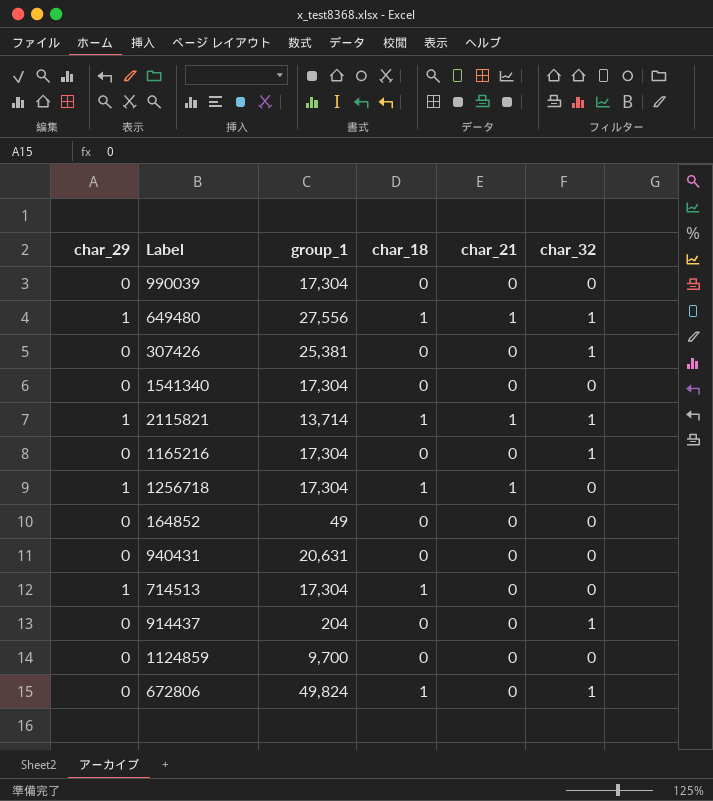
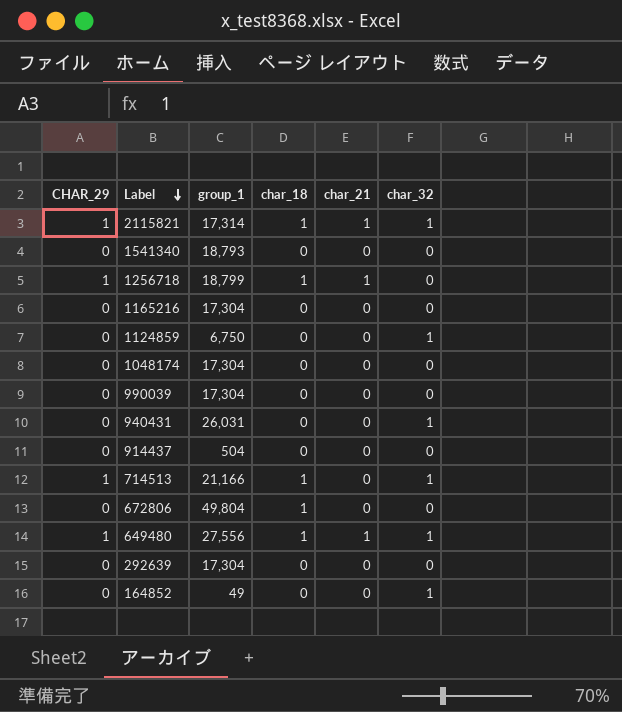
row order: none -> Label descending
column name: char_29 -> CHAR_29
row 307426: 0 | 25,381 | 0 | 0 | 1 -> none
2115821 | group_1: 13,714 -> 17,314
1541340 | group_1: 17,304 -> 18,793
1256718 | group_1: 17,304 -> 18,799
1165216 | char_32: 1 -> 0
1124859 | group_1: 9,700 -> 6,750
1124859 | char_32: 0 -> 1
row 1048174: none -> 0 | 17,304 | 0 | 0 | 0
940431 | group_1: 20,631 -> 26,031
940431 | char_32: 0 -> 1
914437 | group_1: 204 -> 504
914437 | char_32: 1 -> 0
714513 | group_1: 17,304 -> 21,166
714513 | char_32: 0 -> 1
672806 | group_1: 49,824 -> 49,804
672806 | char_32: 1 -> 0
row 292639: none -> 0 | 17,304 | 0 | 0 | 0
164852 | char_32: 0 -> 1

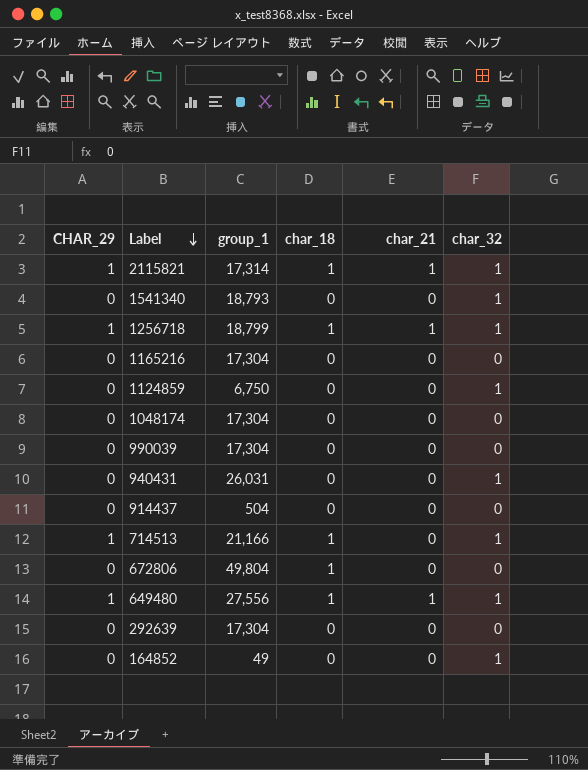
1541340 | char_32: 0 -> 1
1256718 | char_32: 0 -> 1

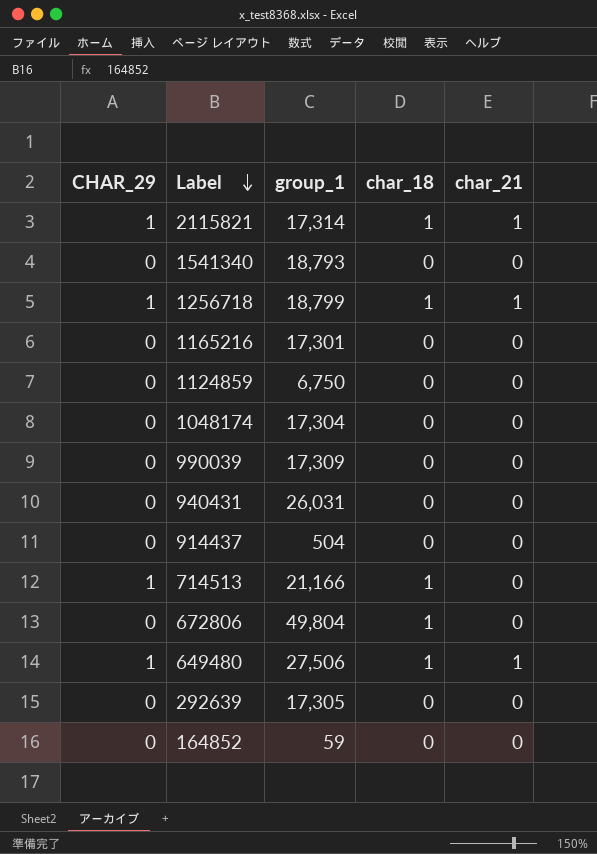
column char_32 | position: 6 -> none
1165216 | group_1: 17,304 -> 17,301
990039 | group_1: 17,304 -> 17,309
649480 | group_1: 27,556 -> 27,506
292639 | group_1: 17,304 -> 17,305
164852 | group_1: 49 -> 59

